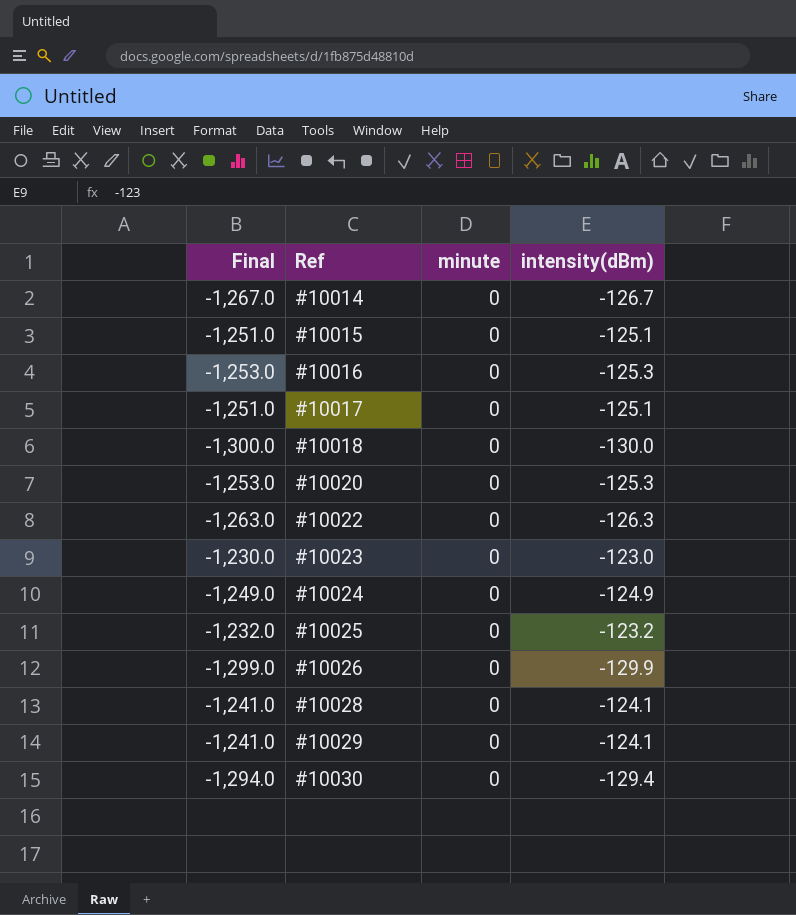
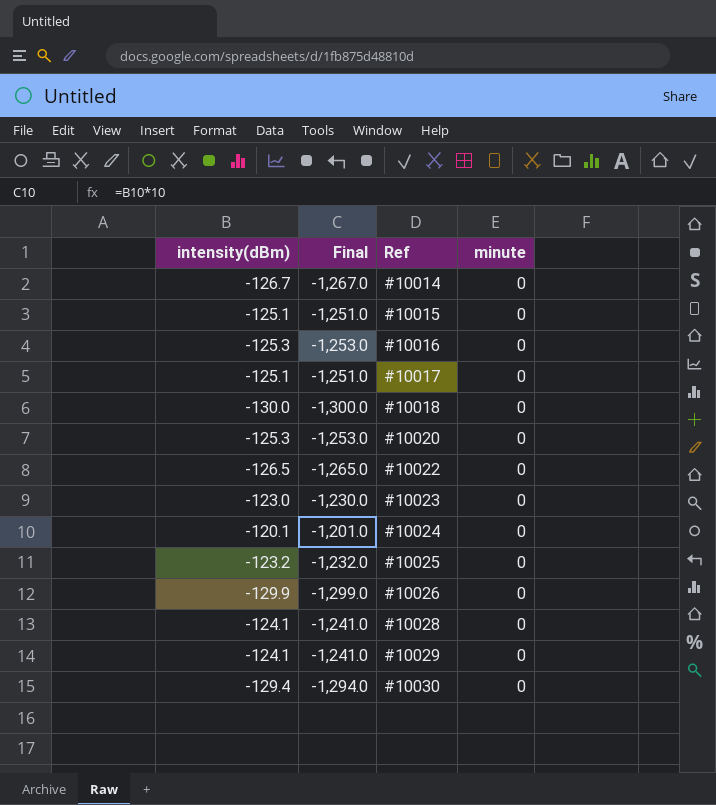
column intensity(dBm) | position: 4 -> 1
#10022 | intensity(dBm): -126.3 -> -126.5
#10022 | Final: -1,263.0 -> -1,265.0
#10024 | intensity(dBm): -124.9 -> -120.1
#10024 | Final: -1,249.0 -> -1,201.0

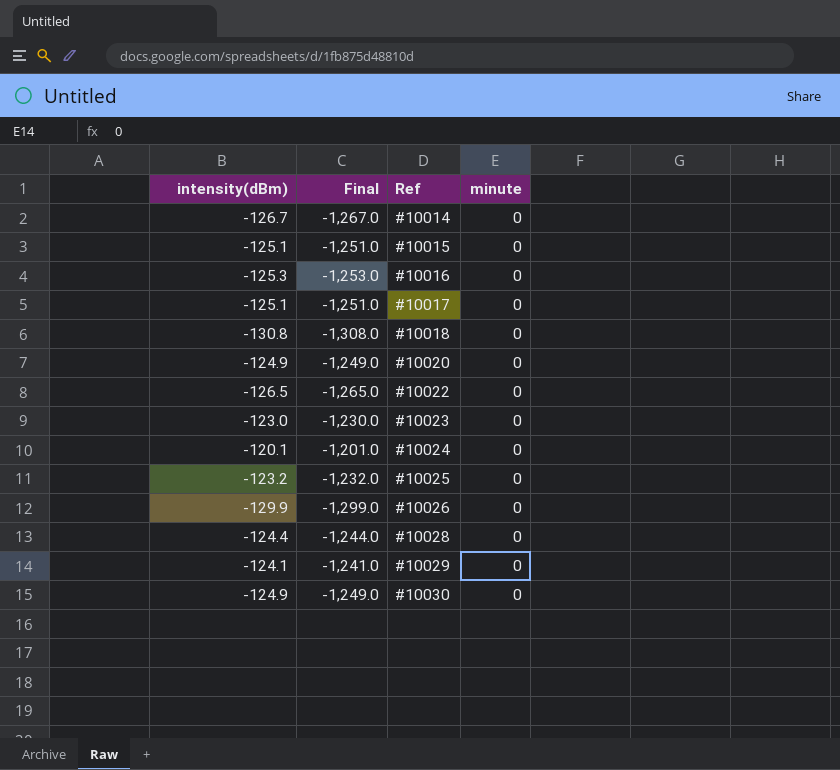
#10018 | intensity(dBm): -130.0 -> -130.8
#10018 | Final: -1,300.0 -> -1,308.0
#10020 | intensity(dBm): -125.3 -> -124.9
#10020 | Final: -1,253.0 -> -1,249.0
#10028 | intensity(dBm): -124.1 -> -124.4
#10028 | Final: -1,241.0 -> -1,244.0
#10030 | intensity(dBm): -129.4 -> -124.9
#10030 | Final: -1,294.0 -> -1,249.0

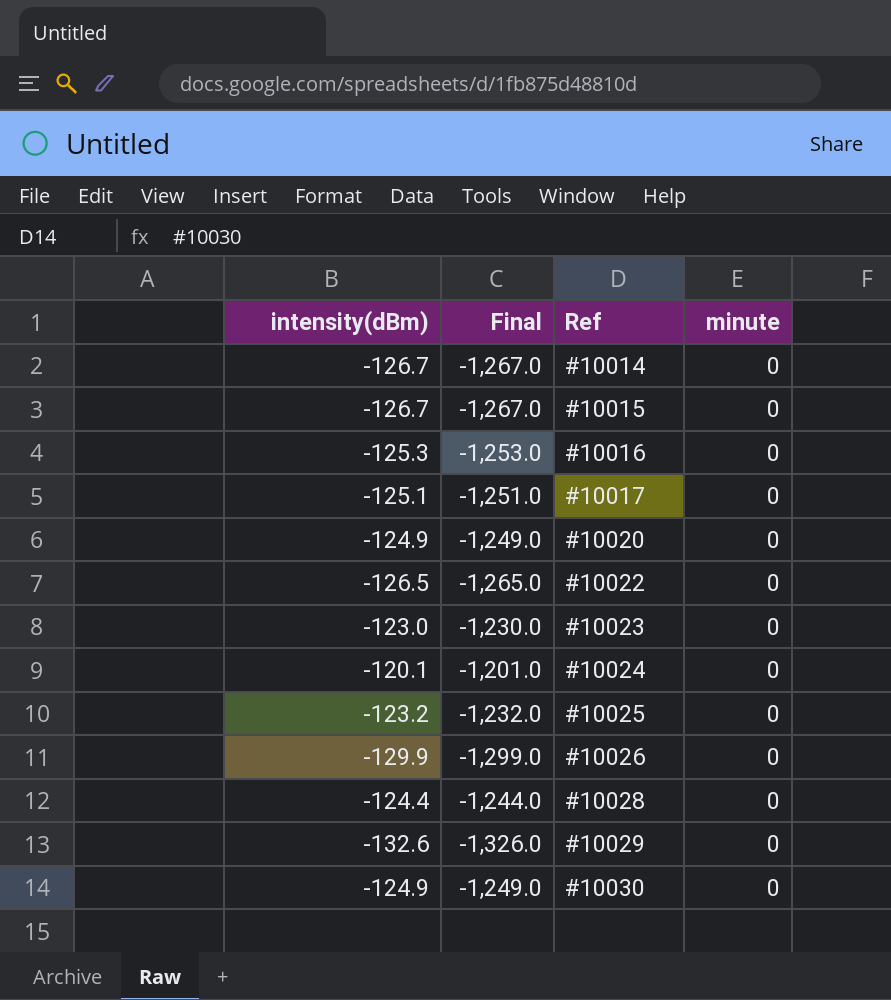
row #10018: -130.8 | -1,308.0 | 0 -> none
#10015 | intensity(dBm): -125.1 -> -126.7
#10015 | Final: -1,251.0 -> -1,267.0
#10029 | intensity(dBm): -124.1 -> -132.6
#10029 | Final: -1,241.0 -> -1,326.0

